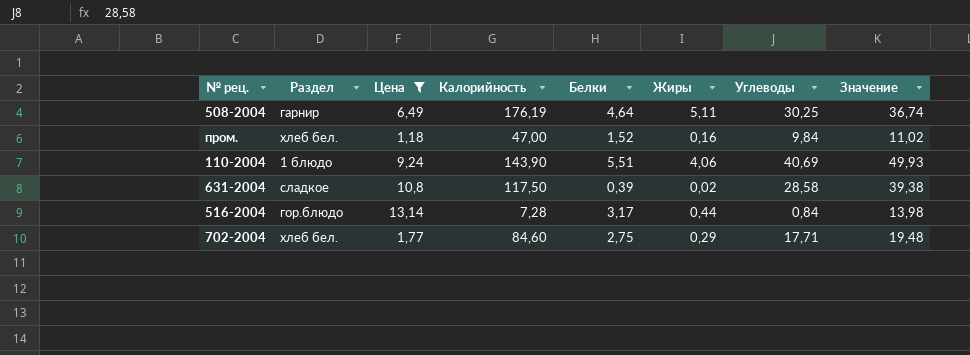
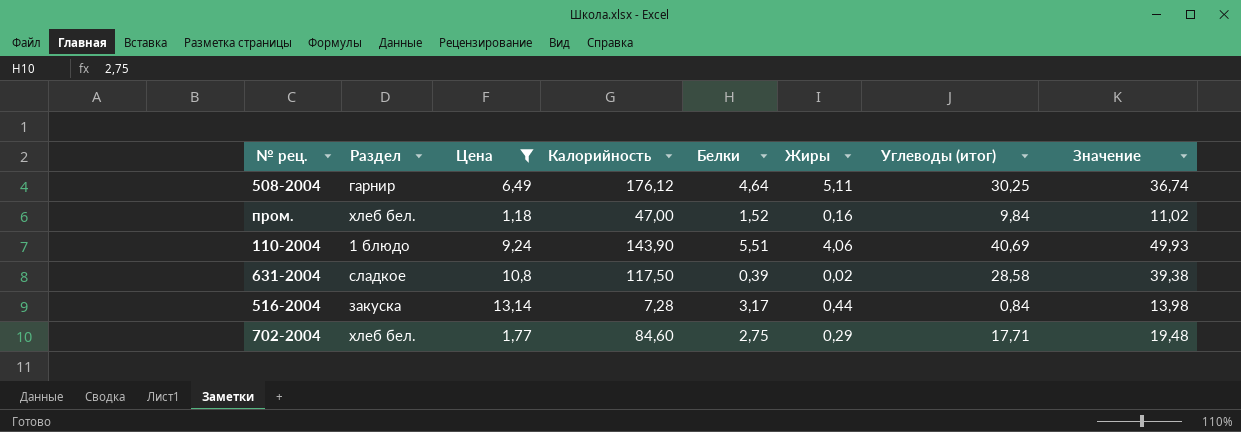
column name: Углеводы -> Углеводы (итог)
508-2004 | Калорийность: 176,19 -> 176,12
516-2004 | Раздел: гор.блюдо -> закуска

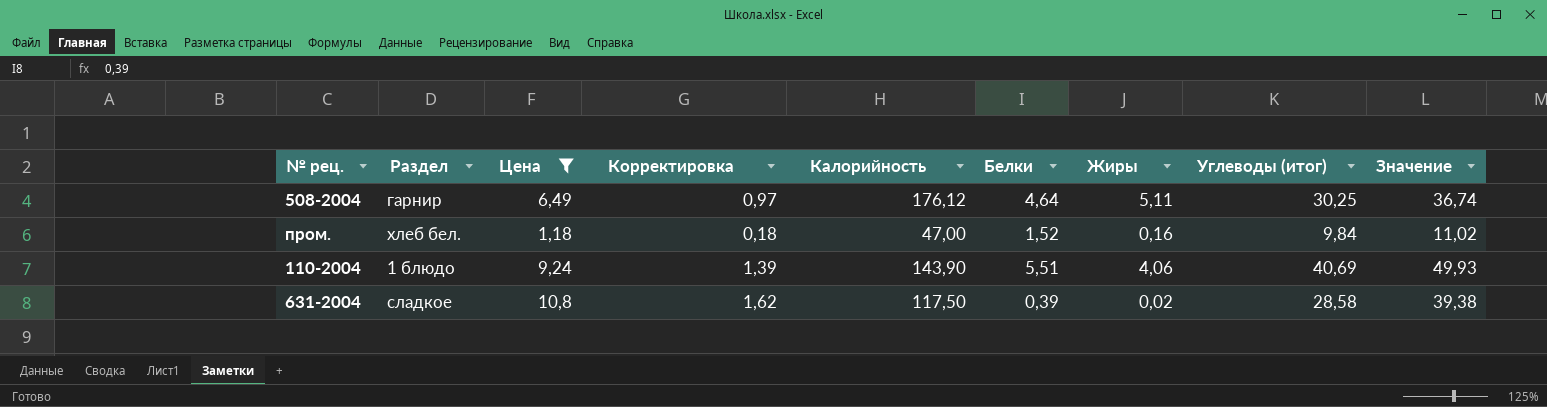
column Корректировка | formula: none -> [Цена] * 0,15
row 516-2004: закуска | 13,14 | 7,28 | 3,17 | 0,44 | 0,84 | 13,98 -> none
row 702-2004: хлеб бел. | 1,77 | 84,60 | 2,75 | 0,29 | 17,71 | 19,48 -> none

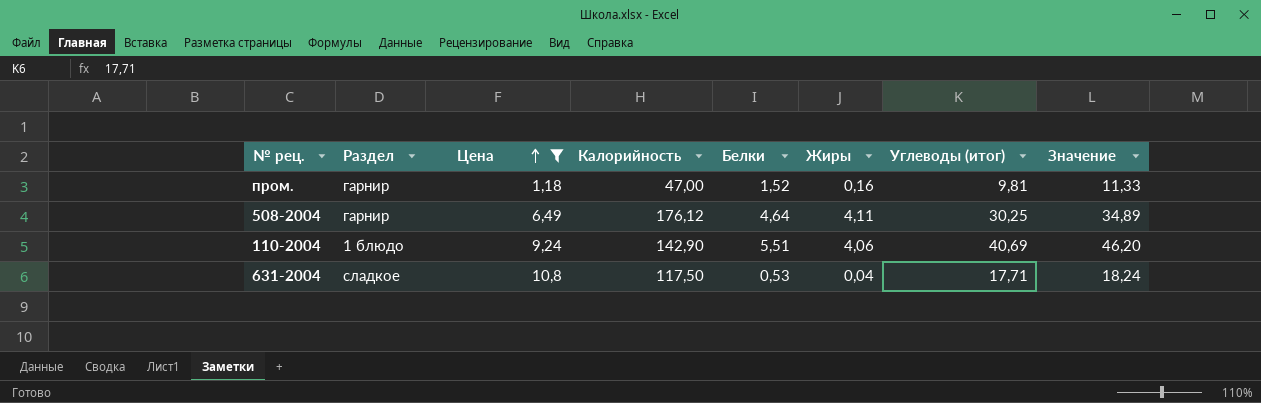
row order: none -> Цена ascending
column Корректировка | formula: [Цена] * 0,15 -> none
column Значение | formula: [Цена] + [Углеводы (итог)] -> [Белки] + [Углеводы (итог)]
пром. | Раздел: хлеб бел. -> гарнир
пром. | Углеводы (итог): 9,84 -> 9,81
508-2004 | Жиры: 5,11 -> 4,11
110-2004 | Калорийность: 143,90 -> 142,90
631-2004 | Белки: 0,39 -> 0,53
631-2004 | Жиры: 0,02 -> 0,04
631-2004 | Углеводы (итог): 28,58 -> 17,71

